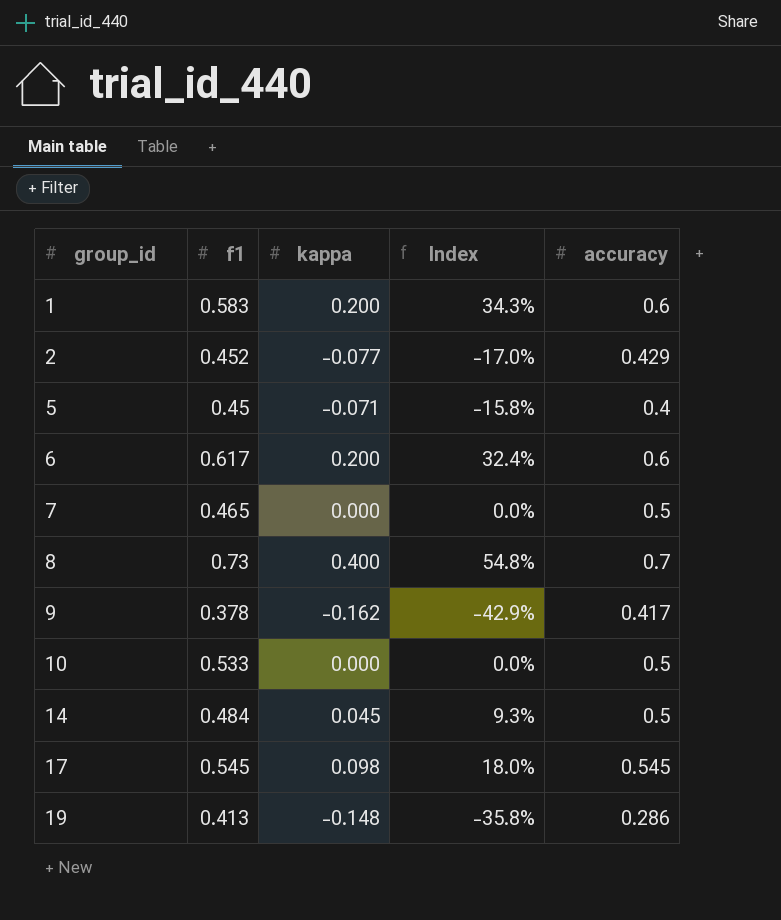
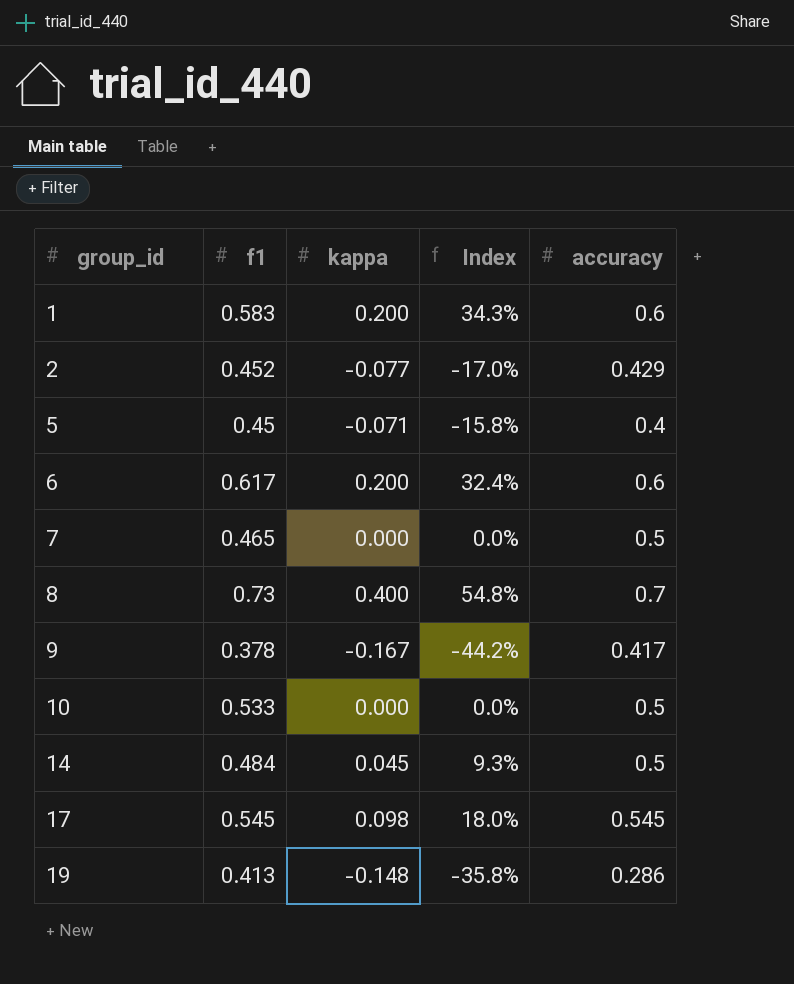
9 | kappa: -0.162 -> -0.167
9 | Index: -42.9% -> -44.2%

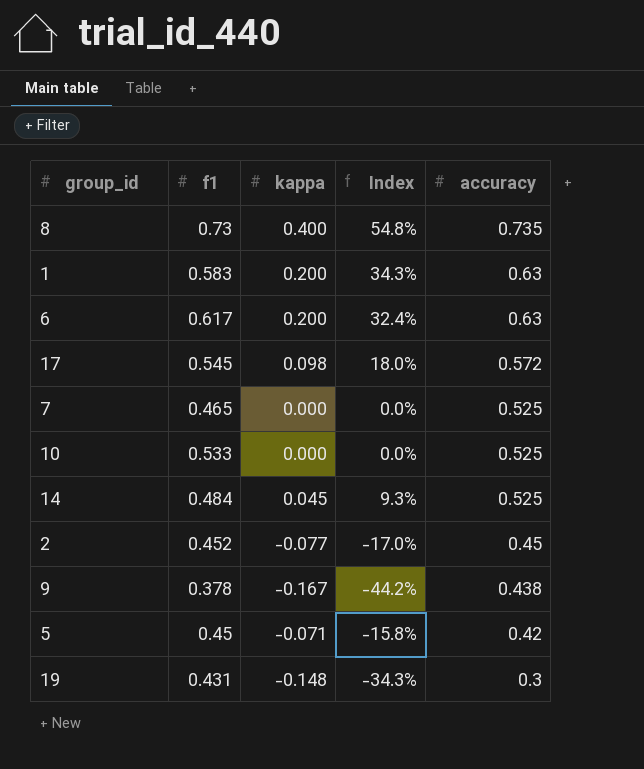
row order: group_id ascending -> accuracy descending
8 | accuracy: 0.7 -> 0.735
1 | accuracy: 0.6 -> 0.63
6 | accuracy: 0.6 -> 0.63
17 | accuracy: 0.545 -> 0.572
7 | accuracy: 0.5 -> 0.525
10 | accuracy: 0.5 -> 0.525
14 | accuracy: 0.5 -> 0.525
2 | accuracy: 0.429 -> 0.45
9 | accuracy: 0.417 -> 0.438
5 | accuracy: 0.4 -> 0.42
19 | f1: 0.413 -> 0.431
19 | Index: -35.8% -> -34.3%
19 | accuracy: 0.286 -> 0.3

